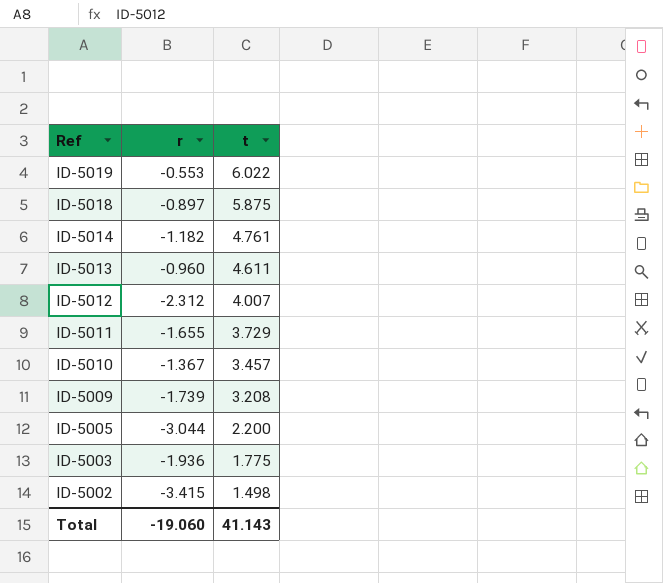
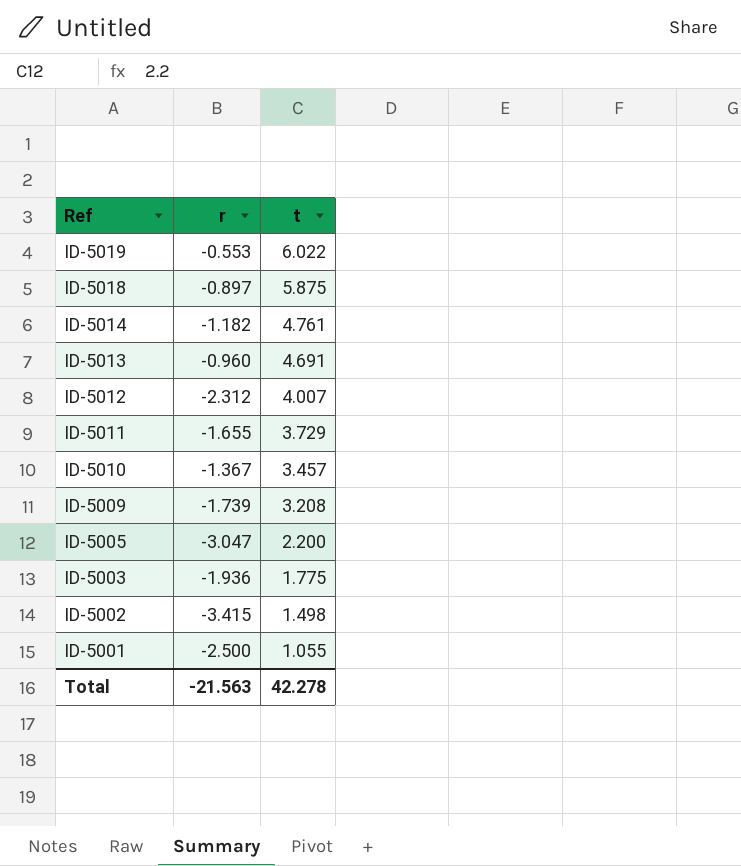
ID-5013 | t: 4.611 -> 4.691
ID-5005 | r: -3.044 -> -3.047
row ID-5001: none -> -2.500 | 1.055
Total | r: -19.060 -> -21.563
Total | t: 41.143 -> 42.278

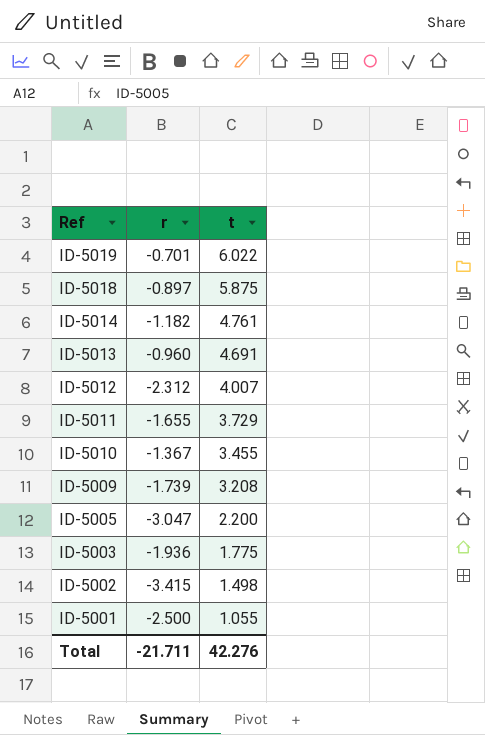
ID-5019 | r: -0.553 -> -0.701
ID-5010 | t: 3.457 -> 3.455
Total | r: -21.563 -> -21.711
Total | t: 42.278 -> 42.276

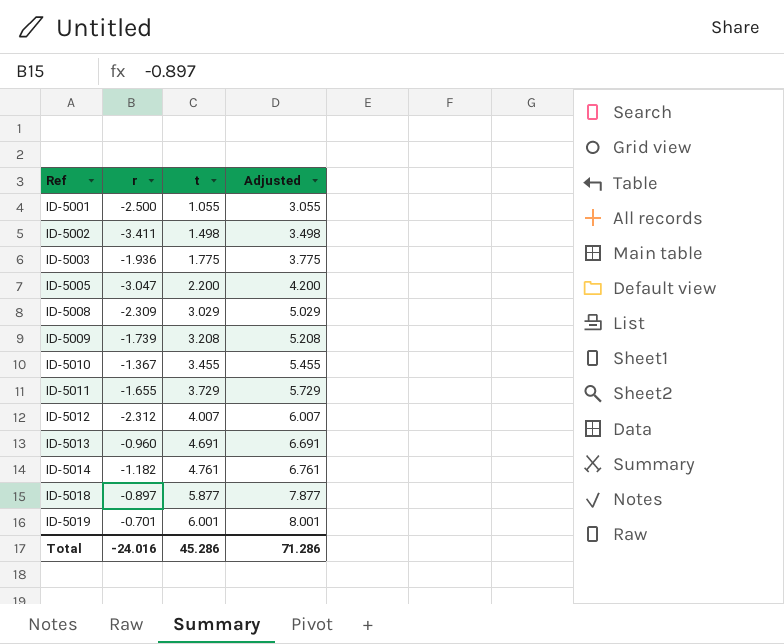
row order: Ref descending -> Ref ascending
column Adjusted | formula: none -> [t] + 2
ID-5002 | r: -3.415 -> -3.411
row ID-5008: none -> -2.309 | 3.029 | 5.029
ID-5018 | t: 5.875 -> 5.877
ID-5019 | t: 6.022 -> 6.001
Total | r: -21.711 -> -24.016
Total | t: 42.276 -> 45.286

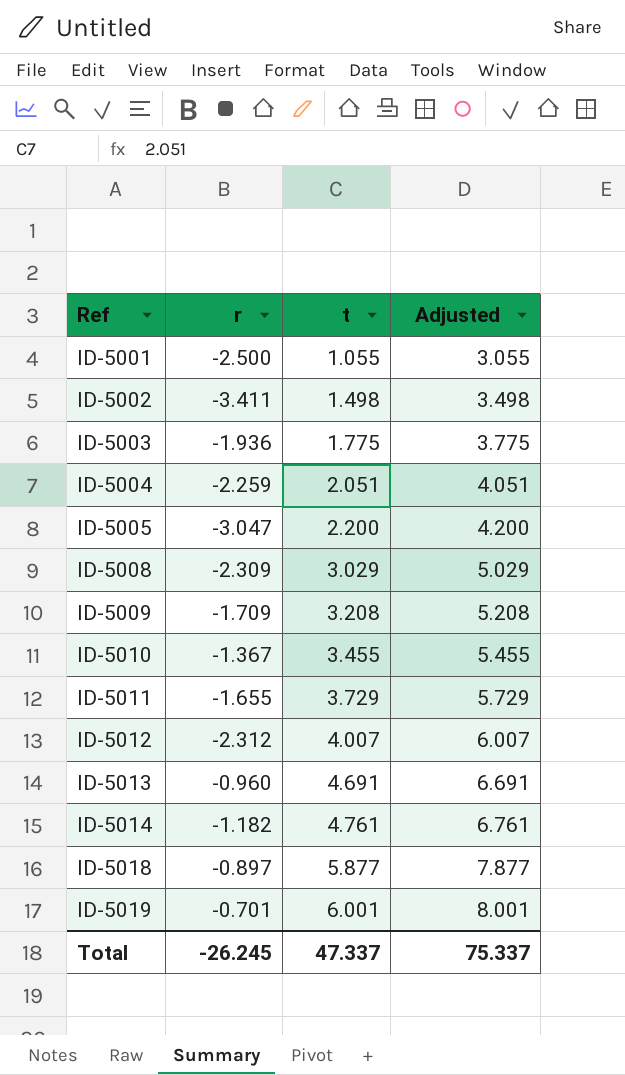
row ID-5004: none -> -2.259 | 2.051 | 4.051
ID-5009 | r: -1.739 -> -1.709
Total | r: -24.016 -> -26.245
Total | t: 45.286 -> 47.337
Total | Adjusted: 71.286 -> 75.337

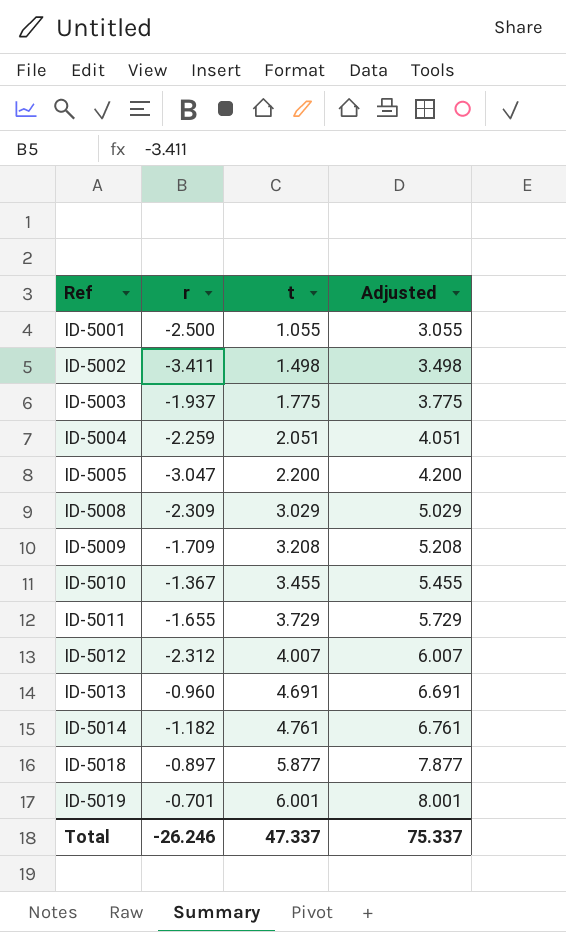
ID-5003 | r: -1.936 -> -1.937
Total | r: -26.245 -> -26.246

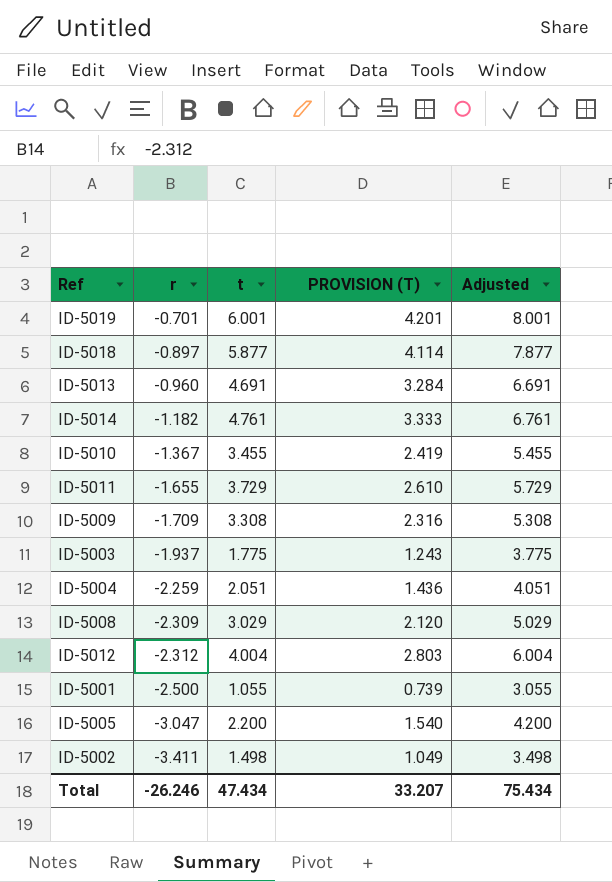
row order: Ref ascending -> r descending
column PROVISION (T) | formula: none -> [t] * 0.7
ID-5009 | t: 3.208 -> 3.308
ID-5009 | Adjusted: 5.208 -> 5.308
ID-5012 | t: 4.007 -> 4.004
ID-5012 | Adjusted: 6.007 -> 6.004
Total | t: 47.337 -> 47.434
Total | Adjusted: 75.337 -> 75.434

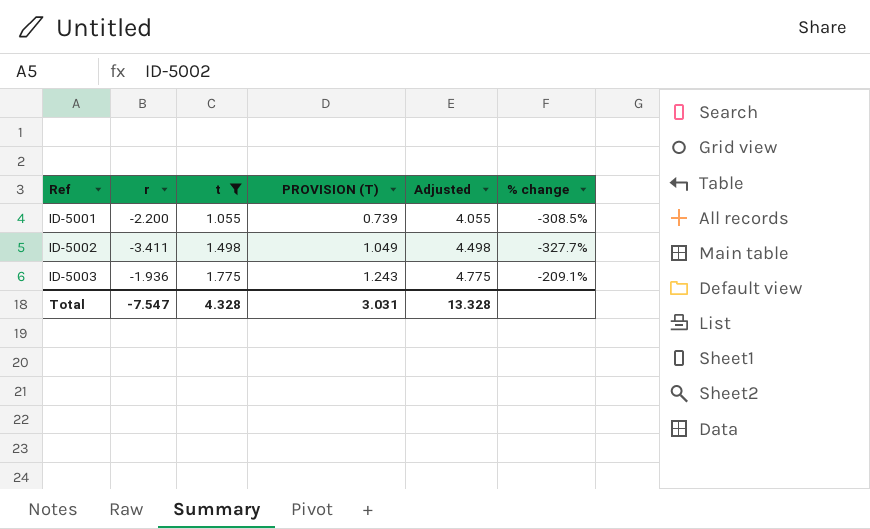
filter: none -> t <= 1.775
row order: r descending -> Ref ascending
column Adjusted | formula: [t] + 2 -> [t] + 3
column % change | formula: none -> ([r] - [t]) / [t]
ID-5001 | r: -2.500 -> -2.200
ID-5003 | r: -1.937 -> -1.936
Total | r: -26.246 -> -7.547
Total | t: 47.434 -> 4.328
Total | PROVISION (T): 33.207 -> 3.031
Total | Adjusted: 75.434 -> 13.328

